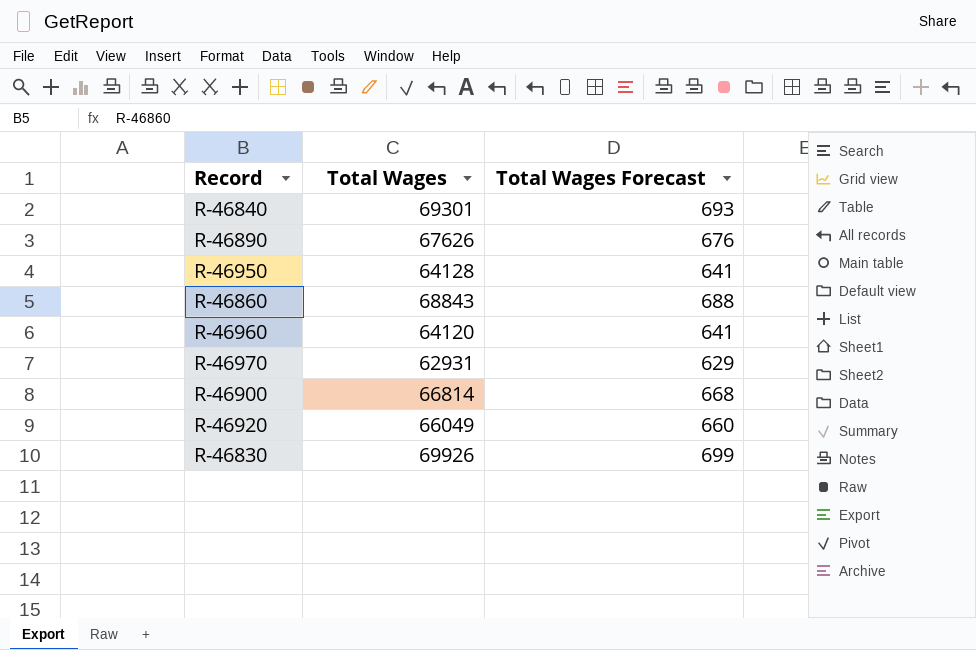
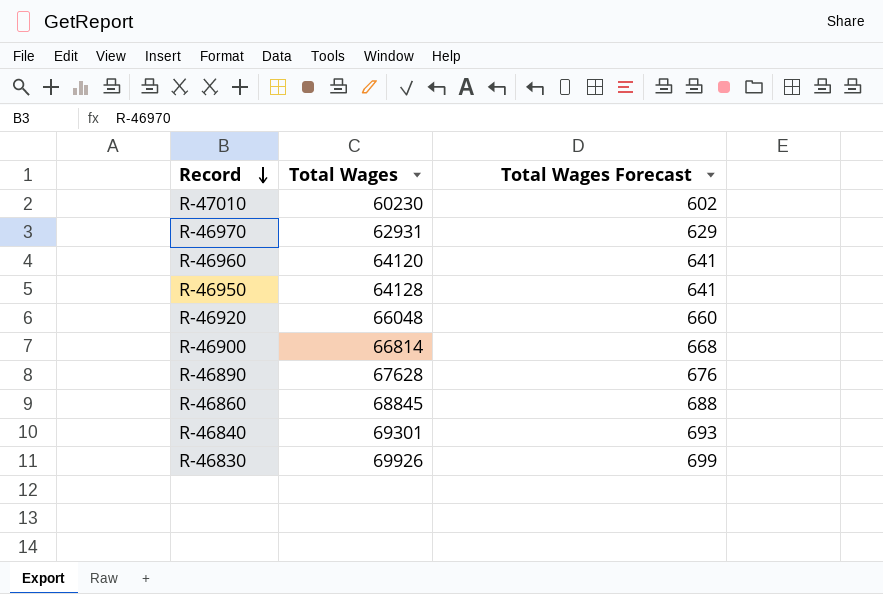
row order: none -> Record descending
row R-47010: none -> 60230 | 602
R-46920 | Total Wages: 66049 -> 66048
R-46890 | Total Wages: 67626 -> 67628
R-46860 | Total Wages: 68843 -> 68845

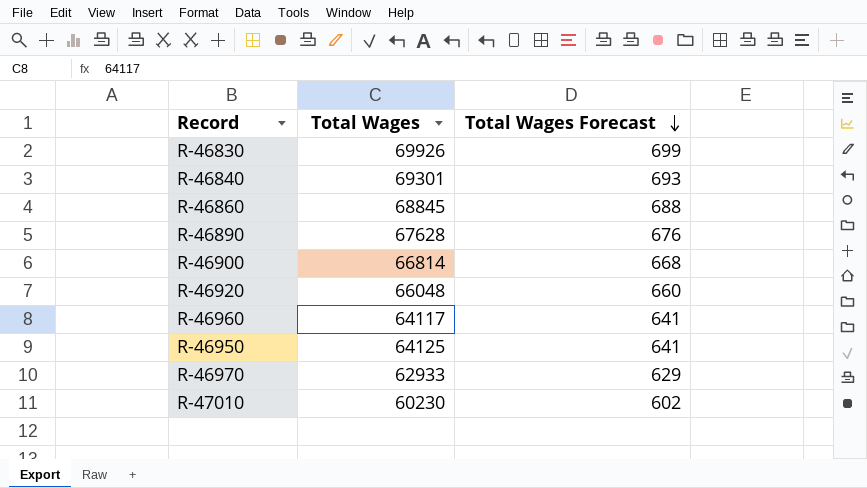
row order: Record descending -> Total Wages Forecast descending
R-46960 | Total Wages: 64120 -> 64117
R-46950 | Total Wages: 64128 -> 64125
R-46970 | Total Wages: 62931 -> 62933

